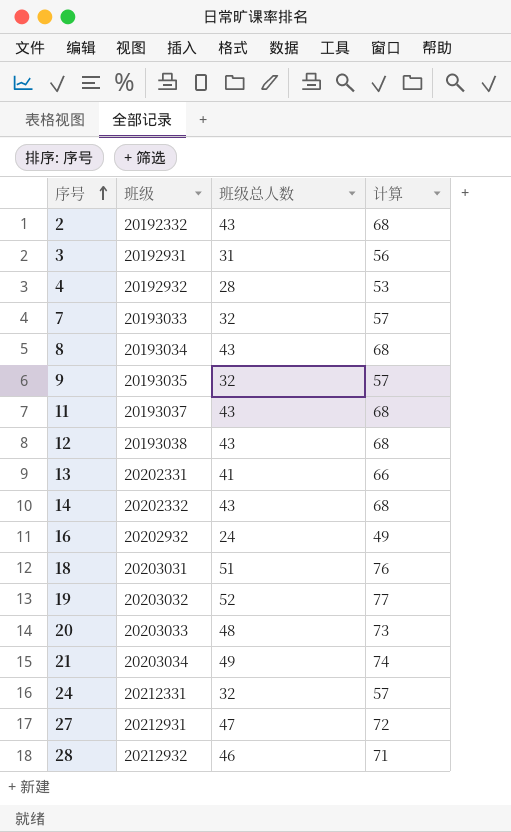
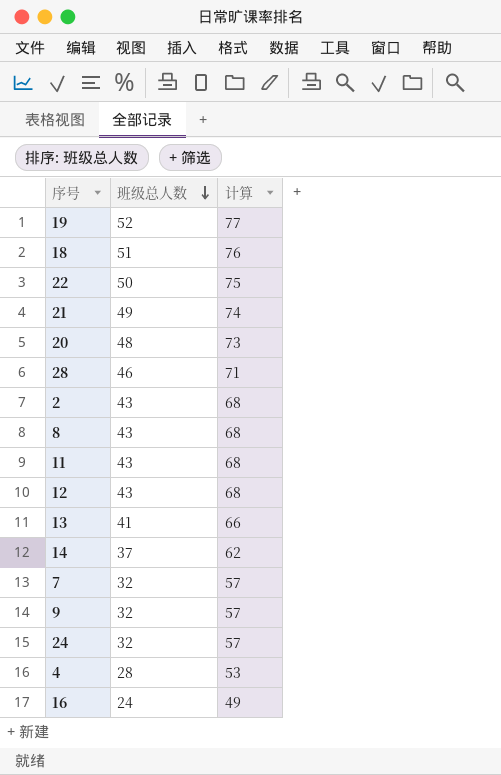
row order: 序号 ascending -> 班级总人数 descending
column 班级 | position: 2 -> none
row 3: 20192931 | 31 | 56 -> none
row 27: 20212931 | 47 | 72 -> none
row 22: none -> 50 | 75
14 | 班级总人数: 43 -> 37
14 | 计算: 68 -> 62

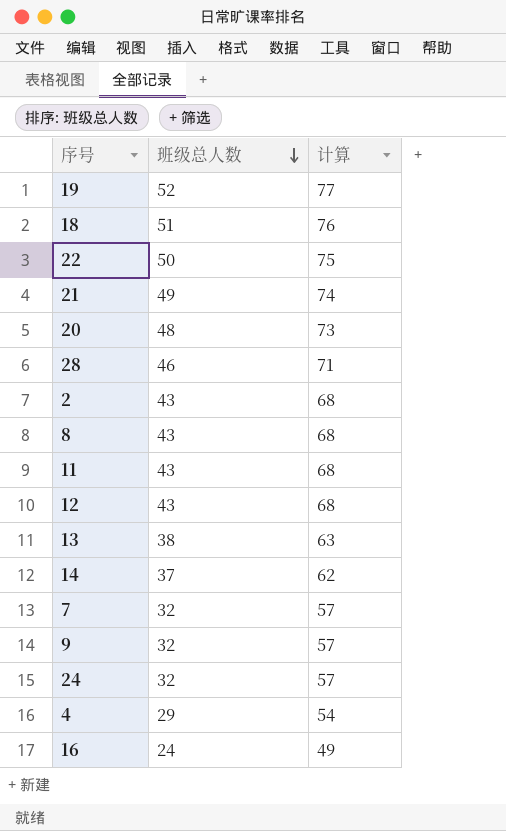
13 | 班级总人数: 41 -> 38
13 | 计算: 66 -> 63
4 | 班级总人数: 28 -> 29
4 | 计算: 53 -> 54

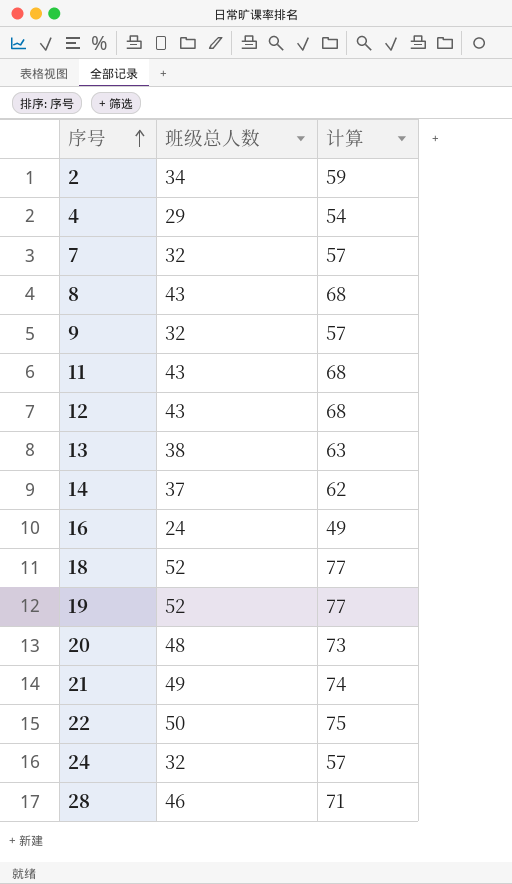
row order: 班级总人数 descending -> 序号 ascending
2 | 班级总人数: 43 -> 34
2 | 计算: 68 -> 59
18 | 班级总人数: 51 -> 52
18 | 计算: 76 -> 77

